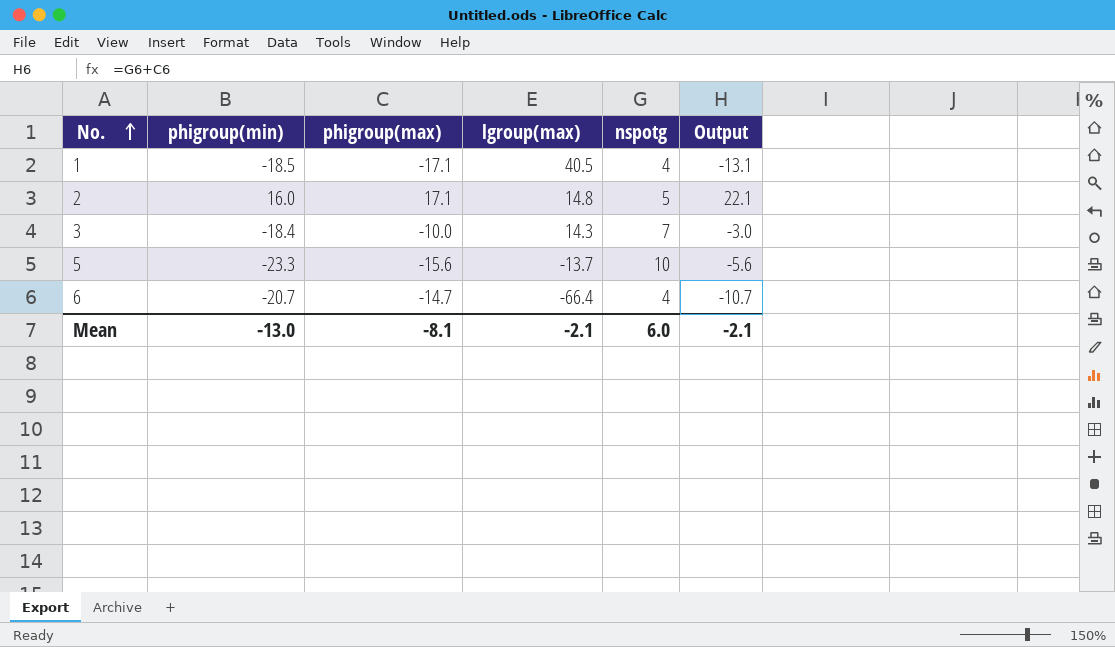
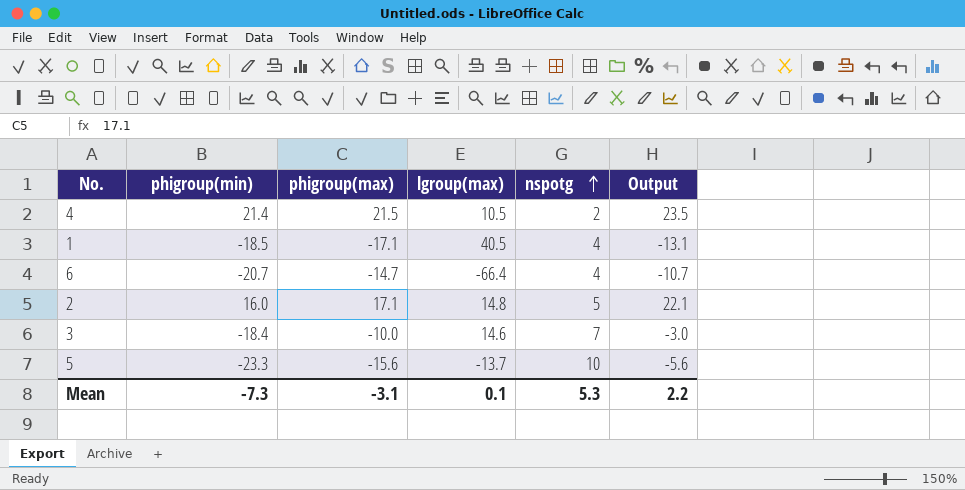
row order: No. ascending -> nspotg ascending
row 4: none -> 21.4 | 21.5 | 10.5 | 2 | 23.5
3 | lgroup(max): 14.3 -> 14.6
Mean | phigroup(min): -13.0 -> -7.3
Mean | phigroup(max): -8.1 -> -3.1
Mean | lgroup(max): -2.1 -> 0.1
Mean | nspotg: 6.0 -> 5.3
Mean | Output: -2.1 -> 2.2

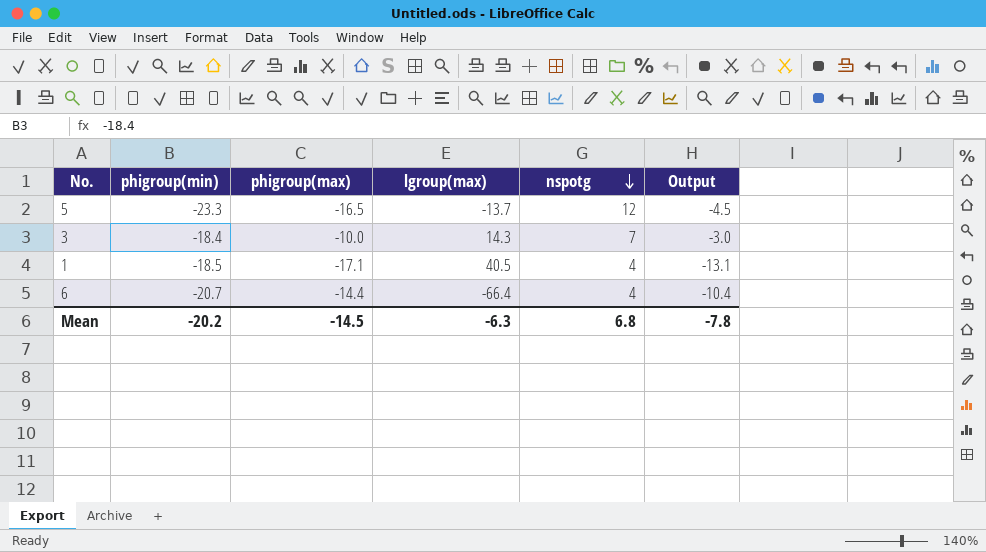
row order: nspotg ascending -> nspotg descending
row 4: 21.4 | 21.5 | 10.5 | 2 | 23.5 -> none
row 2: 16.0 | 17.1 | 14.8 | 5 | 22.1 -> none
5 | phigroup(max): -15.6 -> -16.5
5 | nspotg: 10 -> 12
5 | Output: -5.6 -> -4.5
3 | lgroup(max): 14.6 -> 14.3
6 | phigroup(max): -14.7 -> -14.4
6 | Output: -10.7 -> -10.4
Mean | phigroup(min): -7.3 -> -20.2
Mean | phigroup(max): -3.1 -> -14.5
Mean | lgroup(max): 0.1 -> -6.3
Mean | nspotg: 5.3 -> 6.8
Mean | Output: 2.2 -> -7.8

